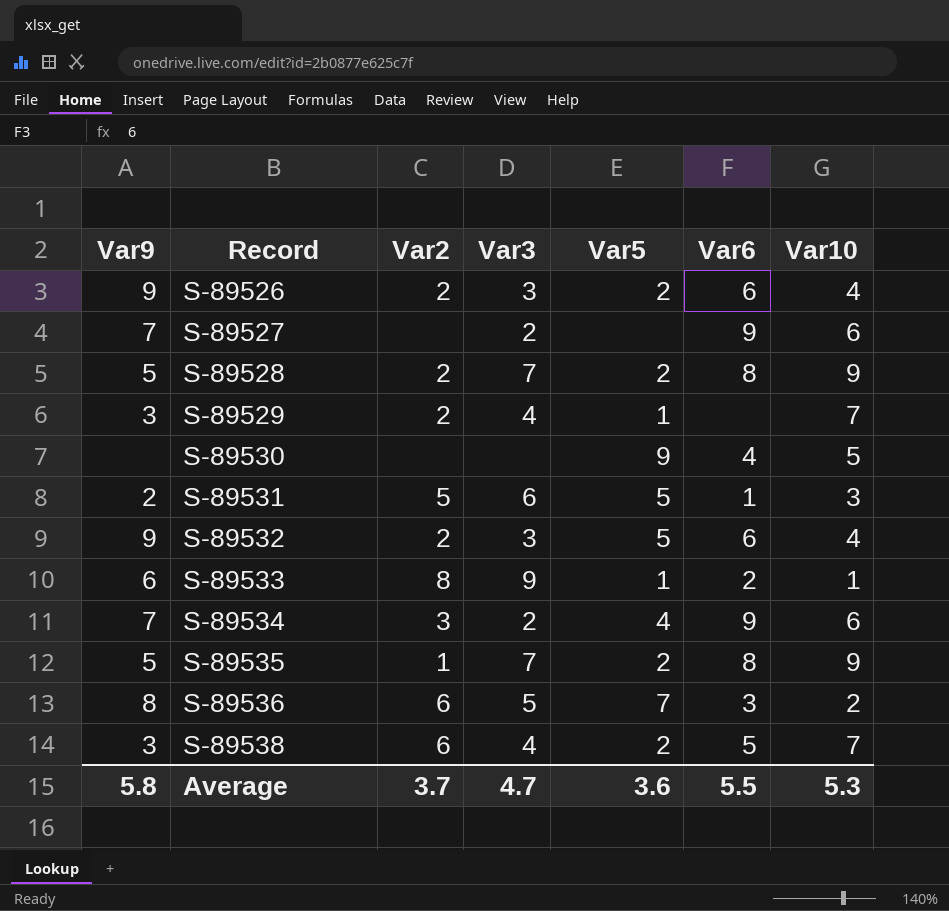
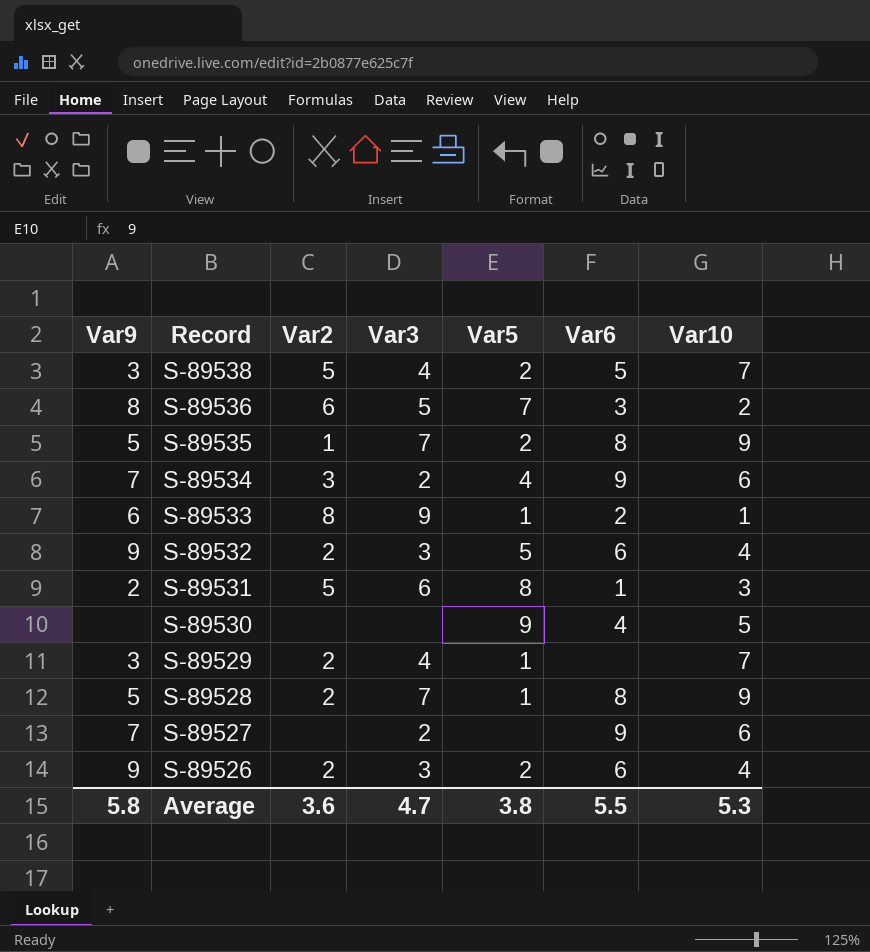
row order: Record ascending -> Record descending
S-89538 | Var2: 6 -> 5
S-89531 | Var5: 5 -> 8
S-89528 | Var5: 2 -> 1
Average | Var2: 3.7 -> 3.6
Average | Var5: 3.6 -> 3.8

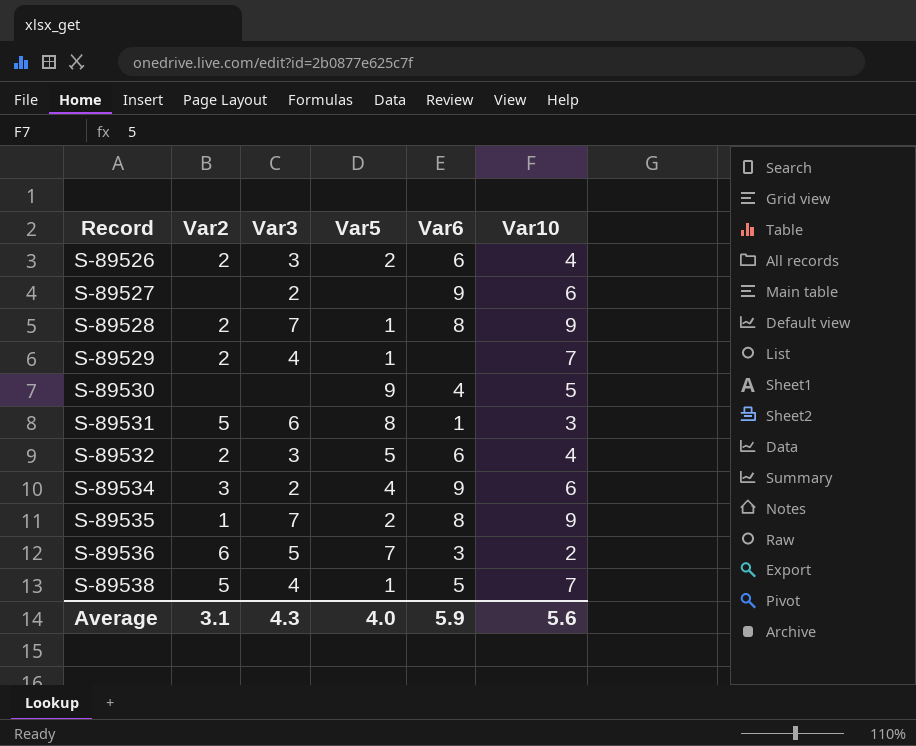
row order: Record descending -> Record ascending
column Var9 | position: 1 -> none
row S-89533: 6 | 8 | 9 | 1 | 2 | 1 -> none
S-89538 | Var5: 2 -> 1
Average | Var2: 3.6 -> 3.1
Average | Var3: 4.7 -> 4.3
Average | Var5: 3.8 -> 4.0
Average | Var6: 5.5 -> 5.9
Average | Var10: 5.3 -> 5.6

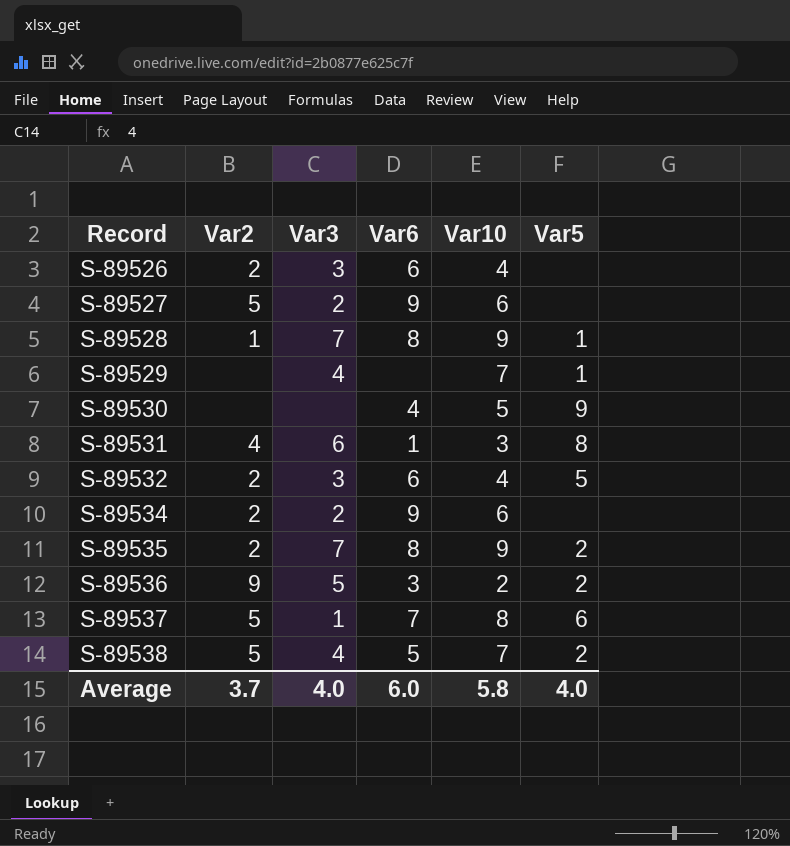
column Var5 | position: 4 -> 6
S-89526 | Var5: 2 -> none
S-89527 | Var2: none -> 5
S-89528 | Var2: 2 -> 1
S-89529 | Var2: 2 -> none
S-89531 | Var2: 5 -> 4
S-89534 | Var2: 3 -> 2
S-89534 | Var5: 4 -> none
S-89535 | Var2: 1 -> 2
S-89536 | Var2: 6 -> 9
S-89536 | Var5: 7 -> 2
row S-89537: none -> 5 | 1 | 7 | 8 | 6
S-89538 | Var5: 1 -> 2
Average | Var2: 3.1 -> 3.7
Average | Var3: 4.3 -> 4.0
Average | Var6: 5.9 -> 6.0
Average | Var10: 5.6 -> 5.8

